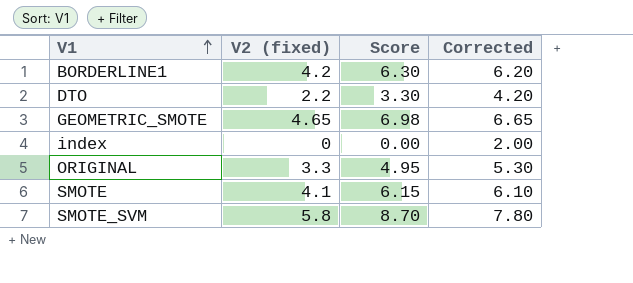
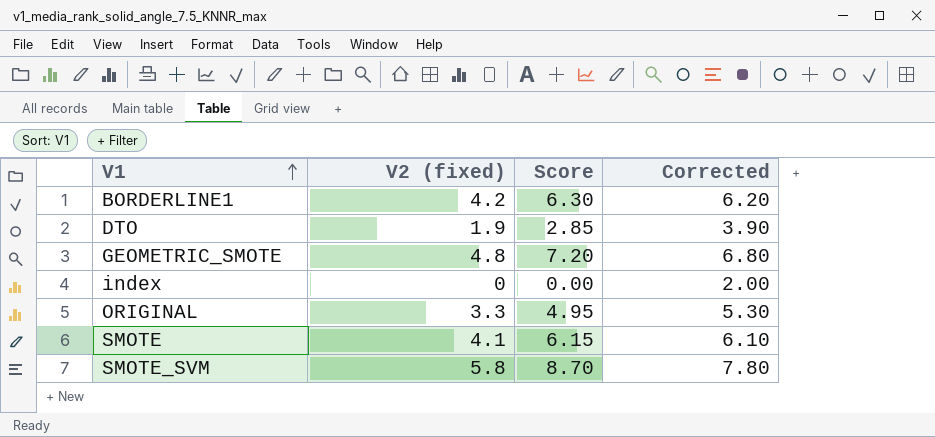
DTO | V2 (fixed): 2.2 -> 1.9
DTO | Score: 3.30 -> 2.85
DTO | Corrected: 4.20 -> 3.90
GEOMETRIC_SMOTE | V2 (fixed): 4.65 -> 4.8
GEOMETRIC_SMOTE | Score: 6.98 -> 7.20
GEOMETRIC_SMOTE | Corrected: 6.65 -> 6.80

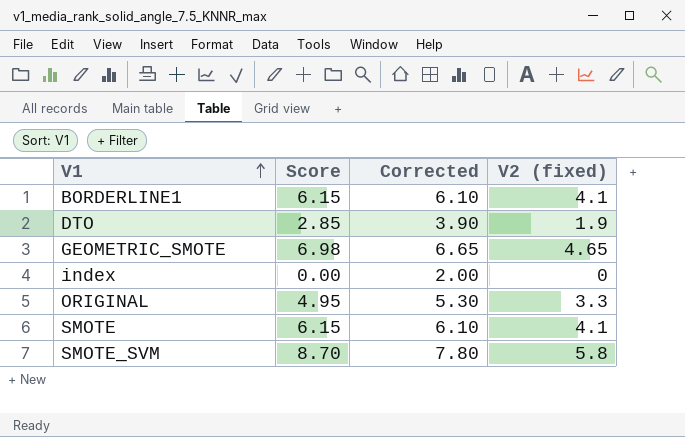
column V2 (fixed) | position: 2 -> 4
BORDERLINE1 | Score: 6.30 -> 6.15
BORDERLINE1 | Corrected: 6.20 -> 6.10
BORDERLINE1 | V2 (fixed): 4.2 -> 4.1
GEOMETRIC_SMOTE | Score: 7.20 -> 6.98
GEOMETRIC_SMOTE | Corrected: 6.80 -> 6.65
GEOMETRIC_SMOTE | V2 (fixed): 4.8 -> 4.65

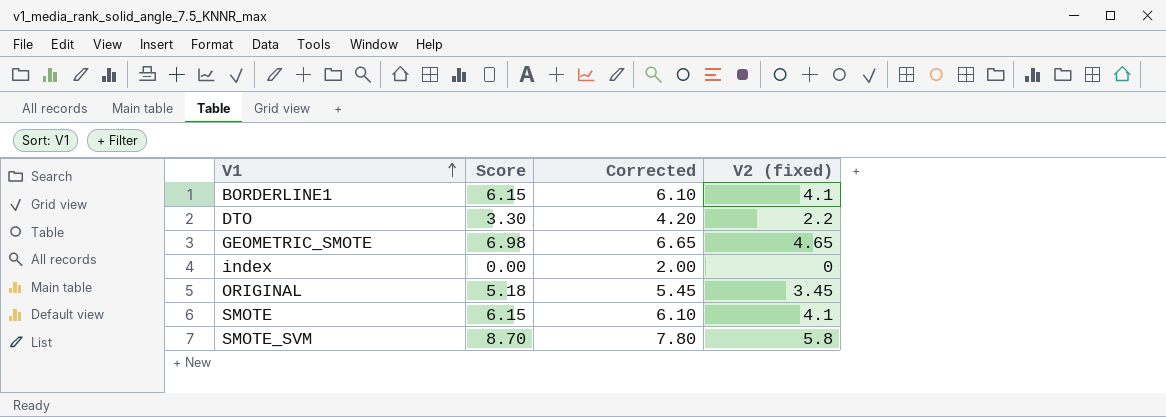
DTO | Score: 2.85 -> 3.30
DTO | Corrected: 3.90 -> 4.20
DTO | V2 (fixed): 1.9 -> 2.2
ORIGINAL | Score: 4.95 -> 5.18
ORIGINAL | Corrected: 5.30 -> 5.45
ORIGINAL | V2 (fixed): 3.3 -> 3.45

